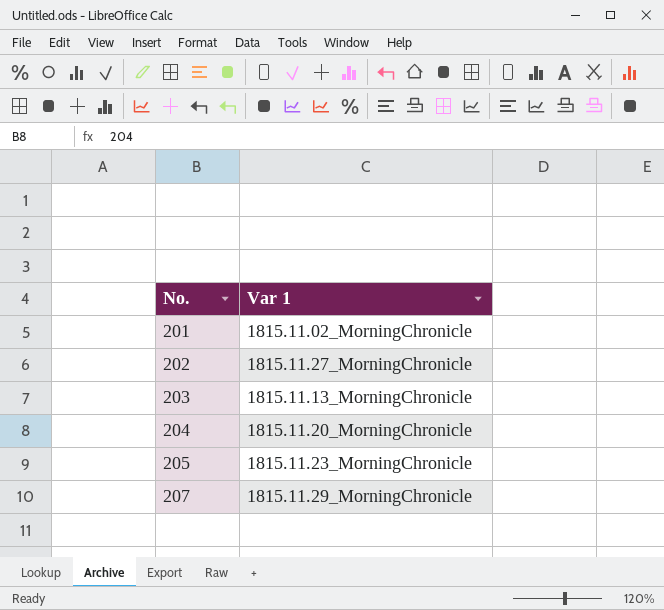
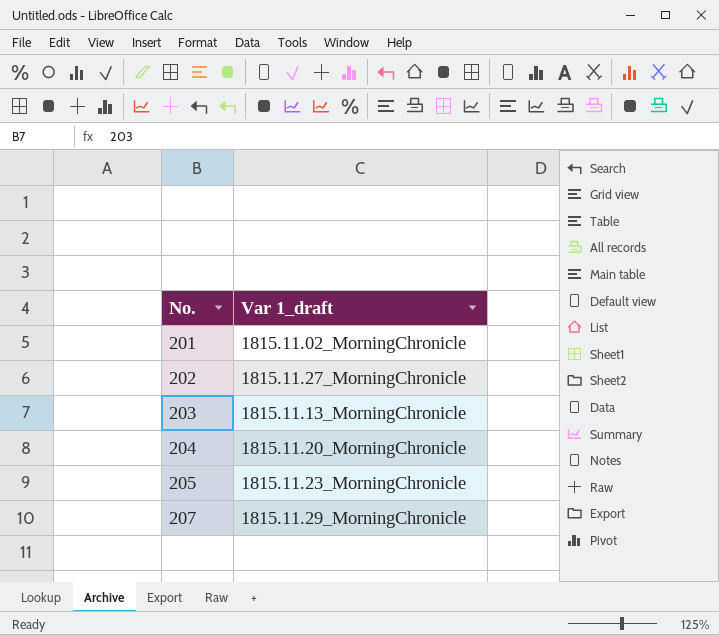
column name: Var 1 -> Var 1_draft

